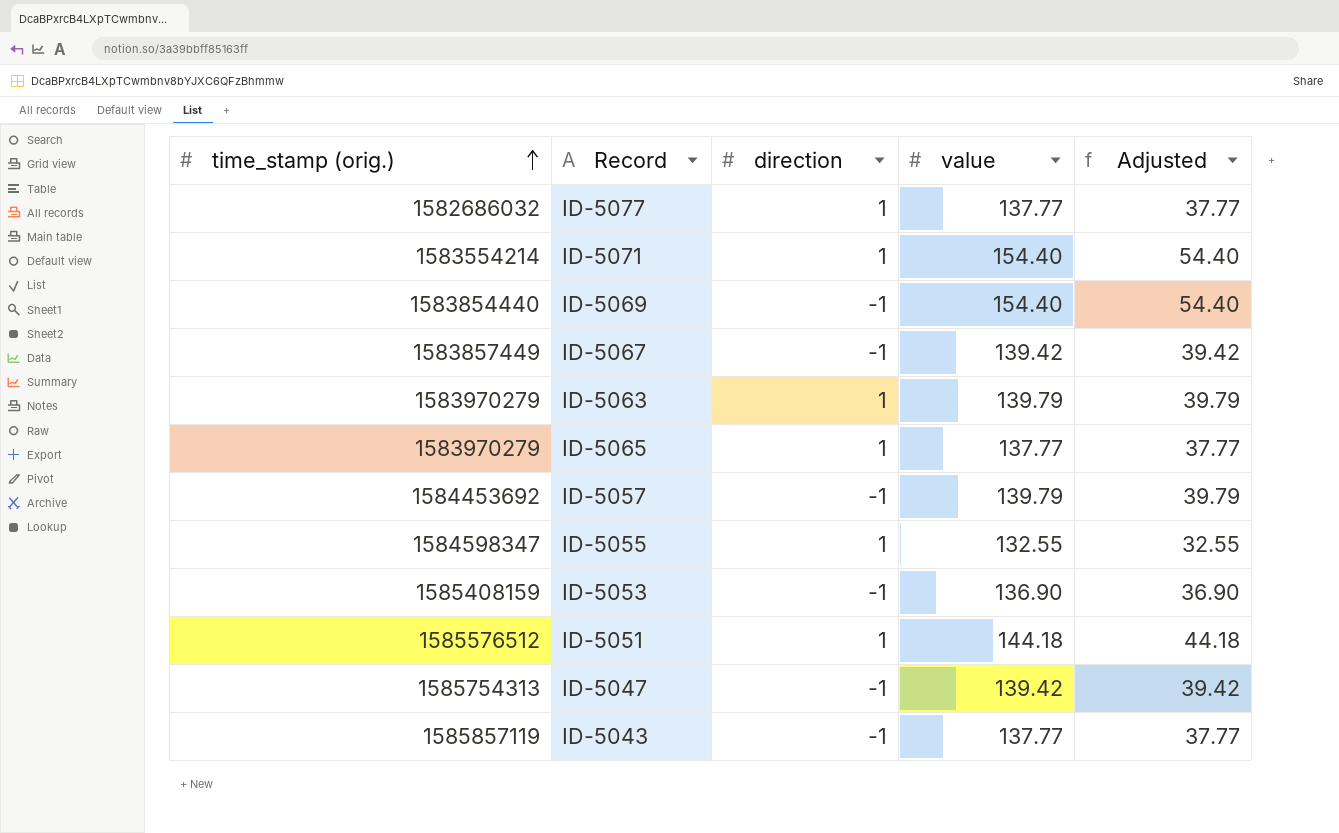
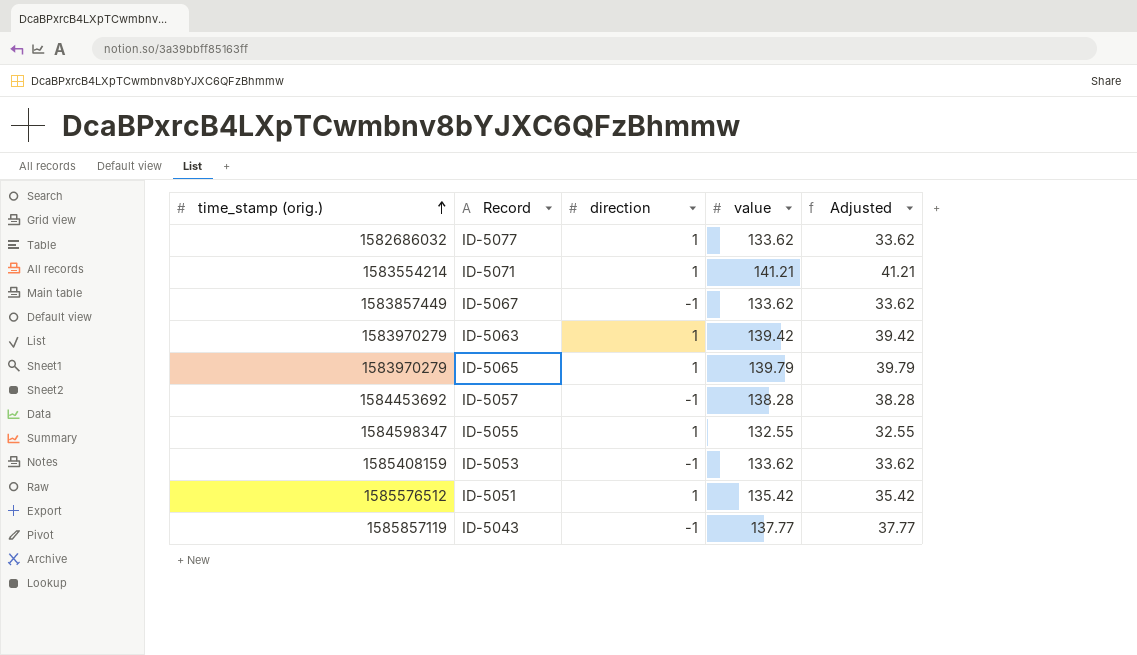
row ID-5069: 1583854440 | -1 | 154.40 | 54.40 -> none
row ID-5047: 1585754313 | -1 | 139.42 | 39.42 -> none
ID-5077 | value: 137.77 -> 133.62
ID-5077 | Adjusted: 37.77 -> 33.62
ID-5071 | value: 154.40 -> 141.21
ID-5071 | Adjusted: 54.40 -> 41.21
ID-5067 | value: 139.42 -> 133.62
ID-5067 | Adjusted: 39.42 -> 33.62
ID-5063 | value: 139.79 -> 139.42
ID-5063 | Adjusted: 39.79 -> 39.42
ID-5065 | value: 137.77 -> 139.79
ID-5065 | Adjusted: 37.77 -> 39.79
ID-5057 | value: 139.79 -> 138.28
ID-5057 | Adjusted: 39.79 -> 38.28
ID-5053 | value: 136.90 -> 133.62
ID-5053 | Adjusted: 36.90 -> 33.62
ID-5051 | value: 144.18 -> 135.42
ID-5051 | Adjusted: 44.18 -> 35.42

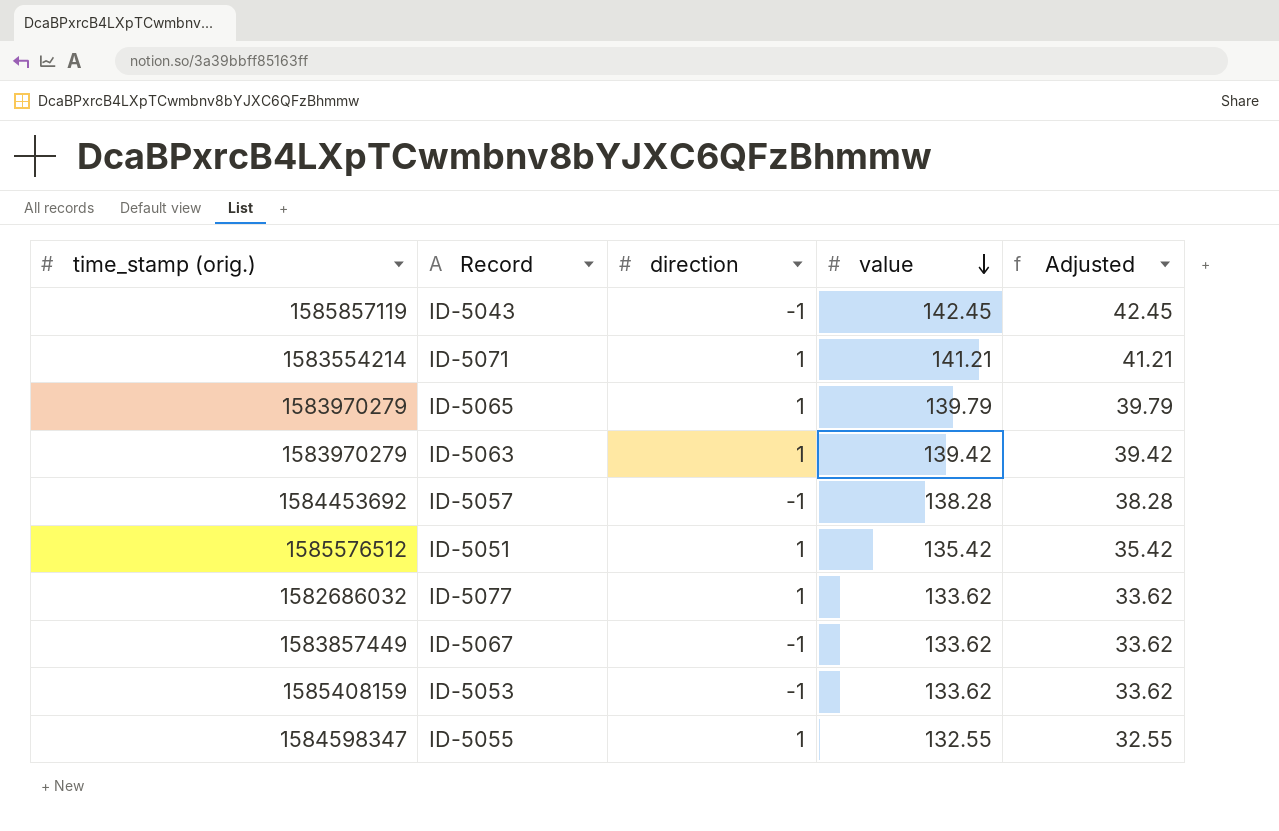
row order: time_stamp (orig.) ascending -> value descending
ID-5043 | value: 137.77 -> 142.45
ID-5043 | Adjusted: 37.77 -> 42.45

